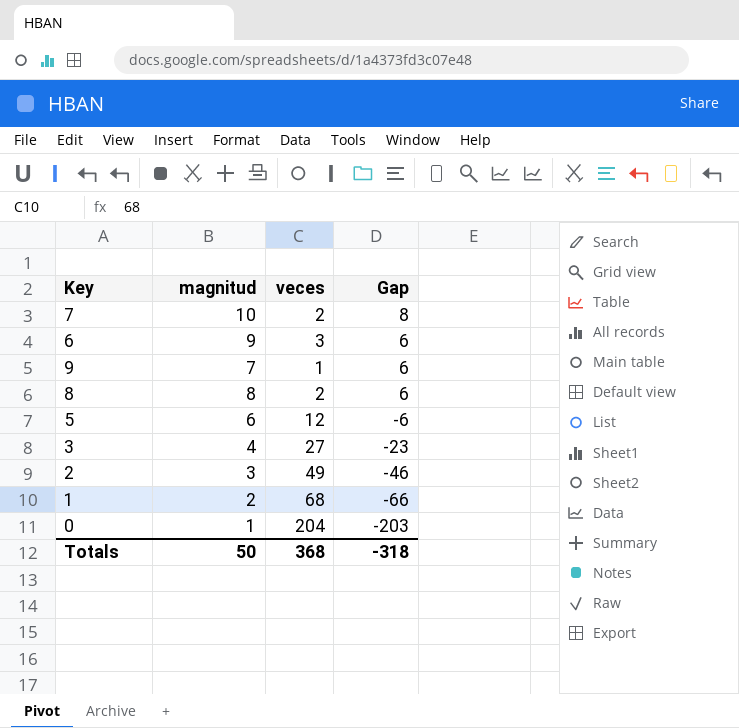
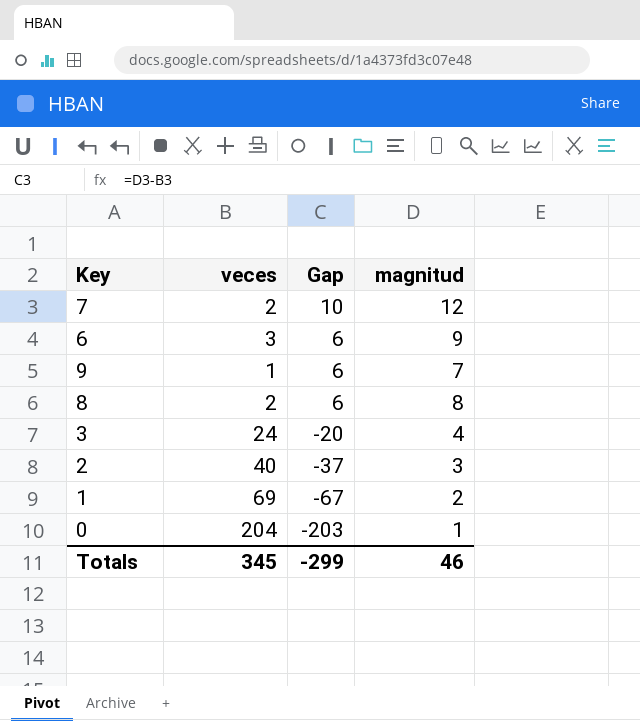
column magnitud | position: 2 -> 4
row 5: 6 | 12 | -6 -> none
7 | Gap: 8 -> 10
7 | magnitud: 10 -> 12
3 | veces: 27 -> 24
3 | Gap: -23 -> -20
2 | veces: 49 -> 40
2 | Gap: -46 -> -37
1 | veces: 68 -> 69
1 | Gap: -66 -> -67
Totals | veces: 368 -> 345
Totals | Gap: -318 -> -299
Totals | magnitud: 50 -> 46

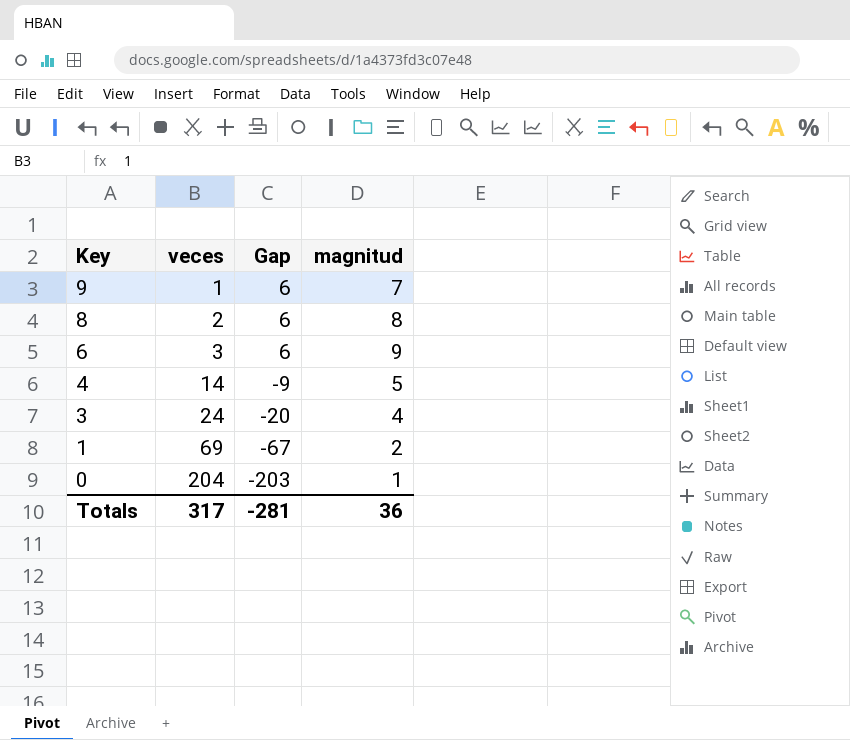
row order: Gap descending -> Key descending
row 7: 2 | 10 | 12 -> none
row 2: 40 | -37 | 3 -> none
row 4: none -> 14 | -9 | 5
Totals | veces: 345 -> 317
Totals | Gap: -299 -> -281
Totals | magnitud: 46 -> 36

